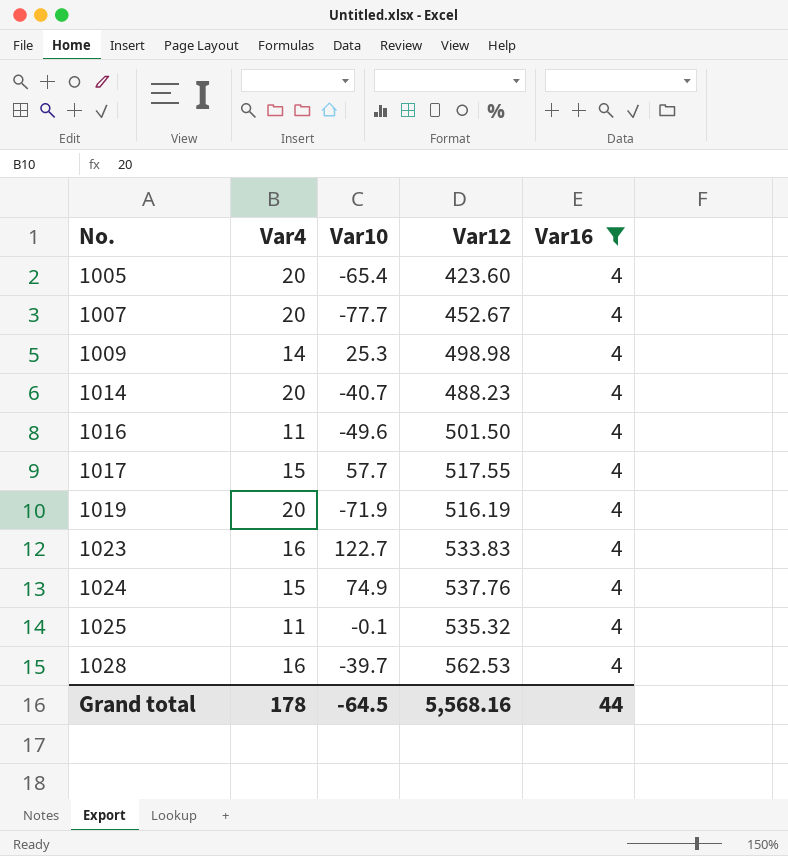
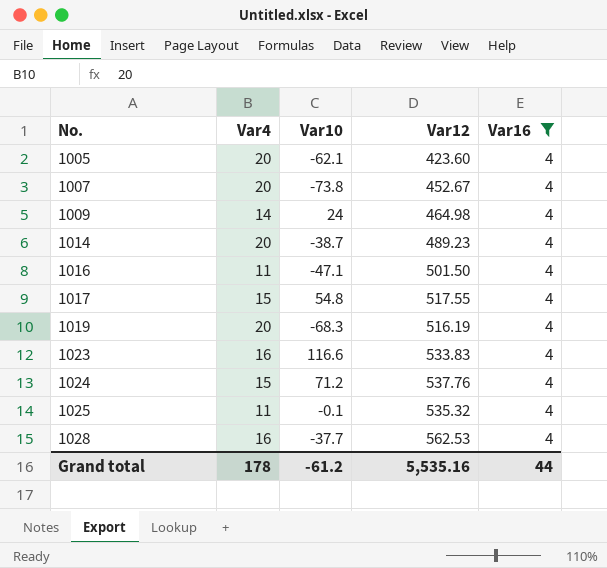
1005 | Var10: -65.4 -> -62.1
1007 | Var10: -77.7 -> -73.8
1009 | Var10: 25.3 -> 24
1009 | Var12: 498.98 -> 464.98
1014 | Var10: -40.7 -> -38.7
1014 | Var12: 488.23 -> 489.23
1016 | Var10: -49.6 -> -47.1
1017 | Var10: 57.7 -> 54.8
1019 | Var10: -71.9 -> -68.3
1023 | Var10: 122.7 -> 116.6
1024 | Var10: 74.9 -> 71.2
1028 | Var10: -39.7 -> -37.7
Grand total | Var10: -64.5 -> -61.2
Grand total | Var12: 5,568.16 -> 5,535.16

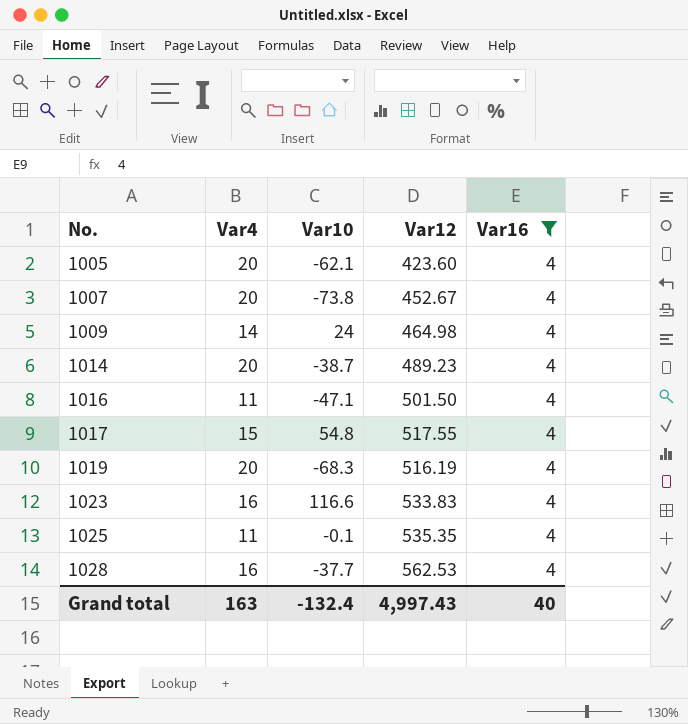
row 1024: 15 | 71.2 | 537.76 | 4 -> none
1025 | Var12: 535.32 -> 535.35
Grand total | Var4: 178 -> 163
Grand total | Var10: -61.2 -> -132.4
Grand total | Var12: 5,535.16 -> 4,997.43
Grand total | Var16: 44 -> 40

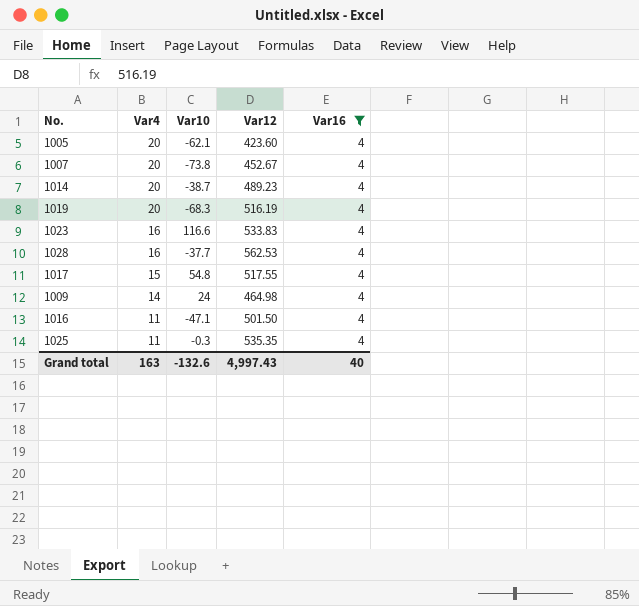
row order: No. ascending -> Var4 descending
1025 | Var10: -0.1 -> -0.3
Grand total | Var10: -132.4 -> -132.6

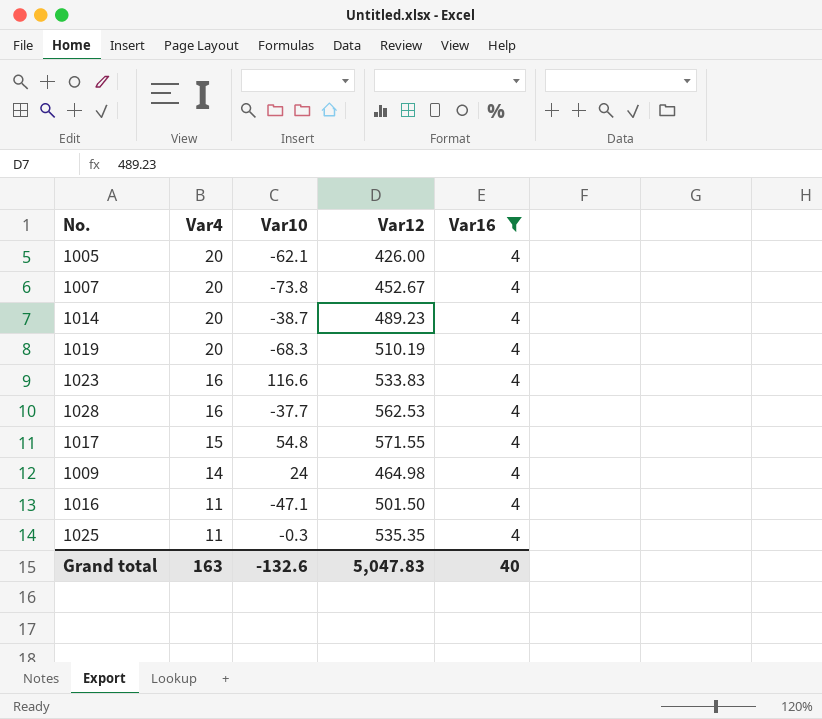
1005 | Var12: 423.60 -> 426.00
1019 | Var12: 516.19 -> 510.19
1017 | Var12: 517.55 -> 571.55
Grand total | Var12: 4,997.43 -> 5,047.83

